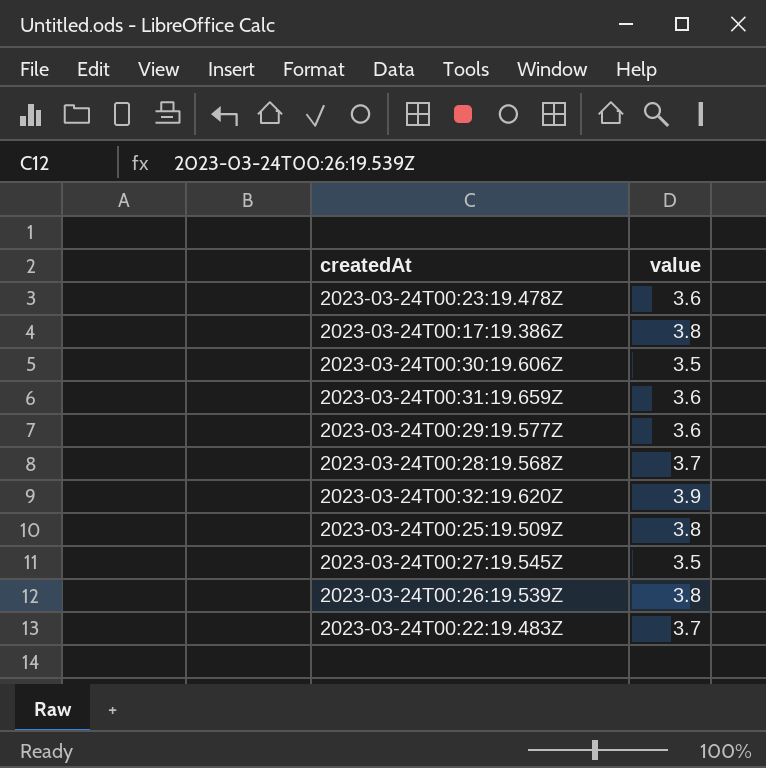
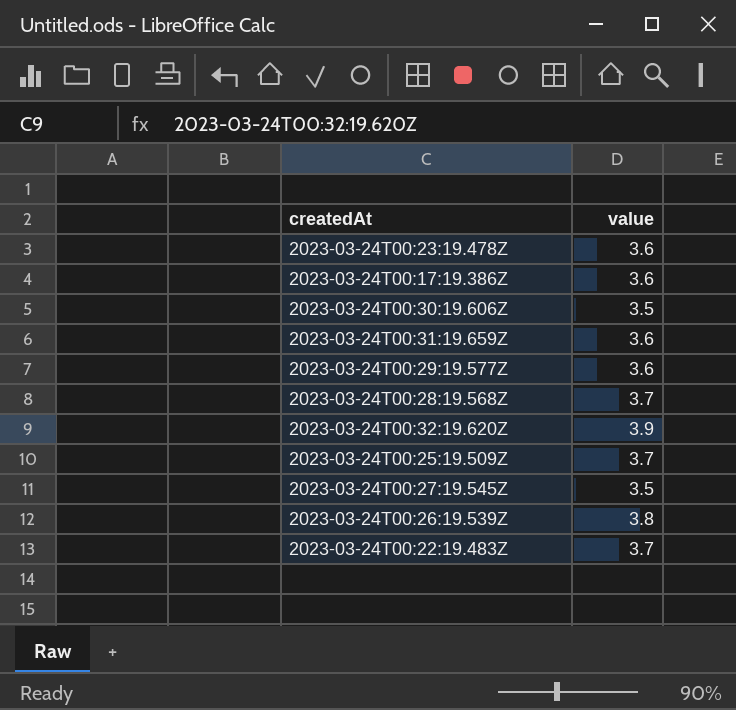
2023-03-24T00:17:19.386Z | value: 3.8 -> 3.6
2023-03-24T00:25:19.509Z | value: 3.8 -> 3.7

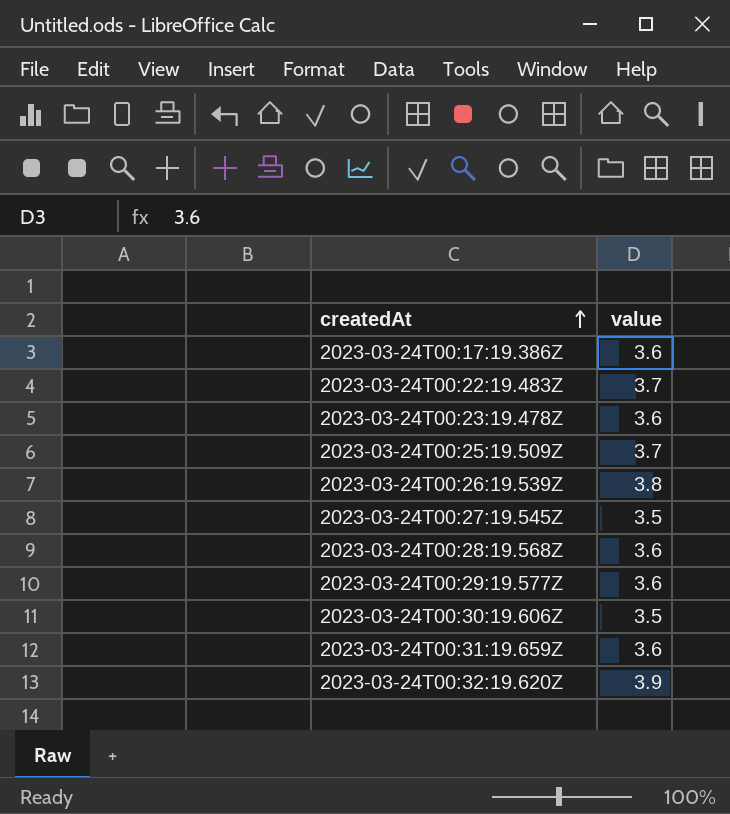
row order: none -> createdAt ascending
2023-03-24T00:28:19.568Z | value: 3.7 -> 3.6

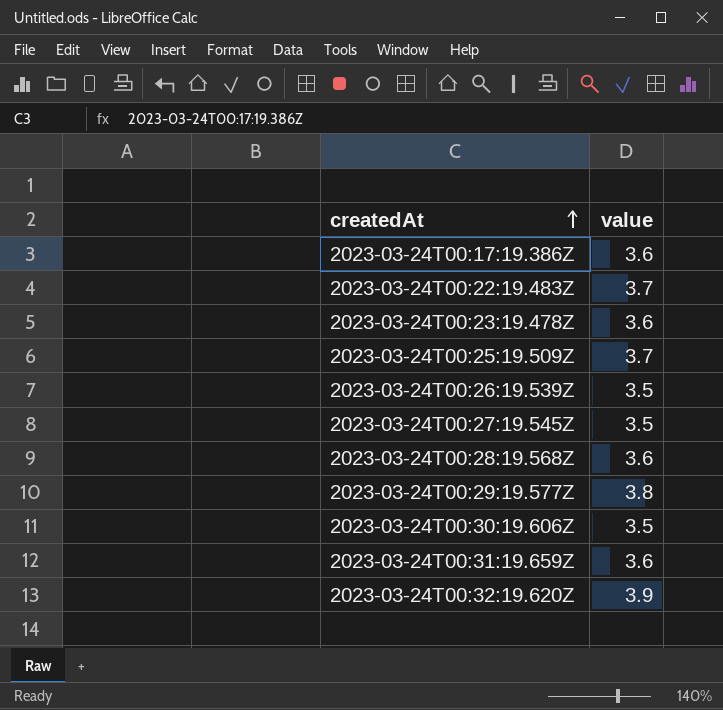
2023-03-24T00:26:19.539Z | value: 3.8 -> 3.5
2023-03-24T00:29:19.577Z | value: 3.6 -> 3.8

